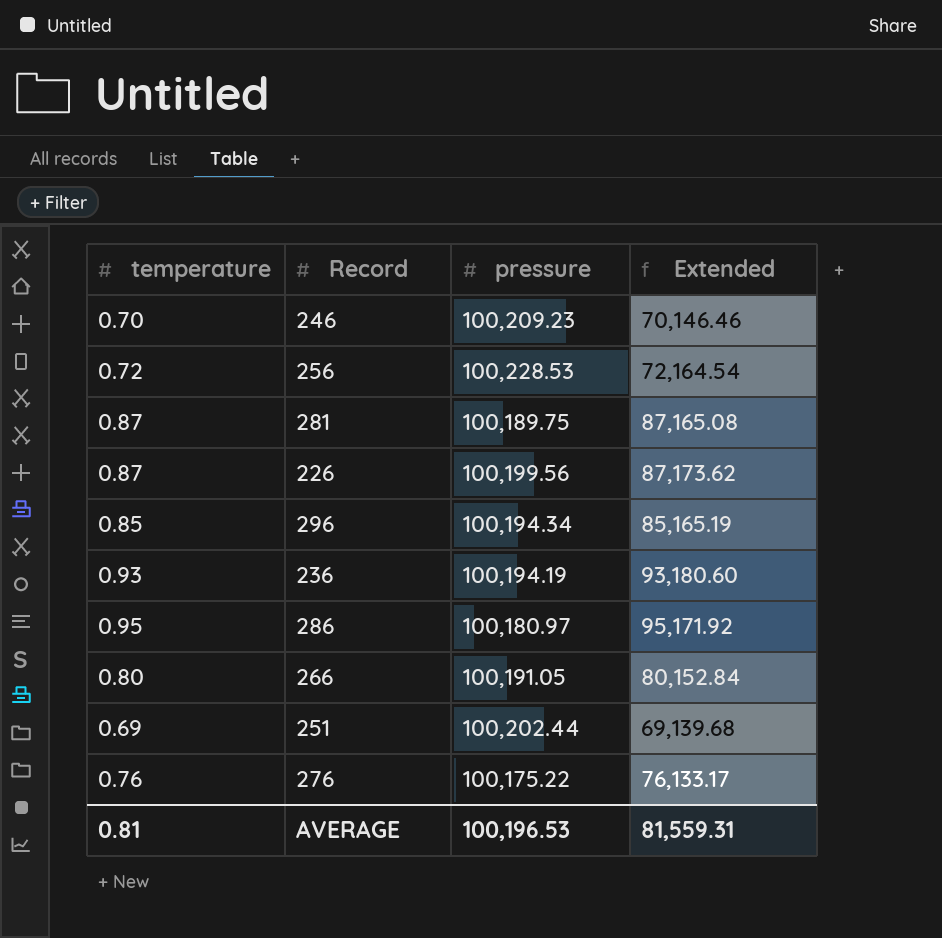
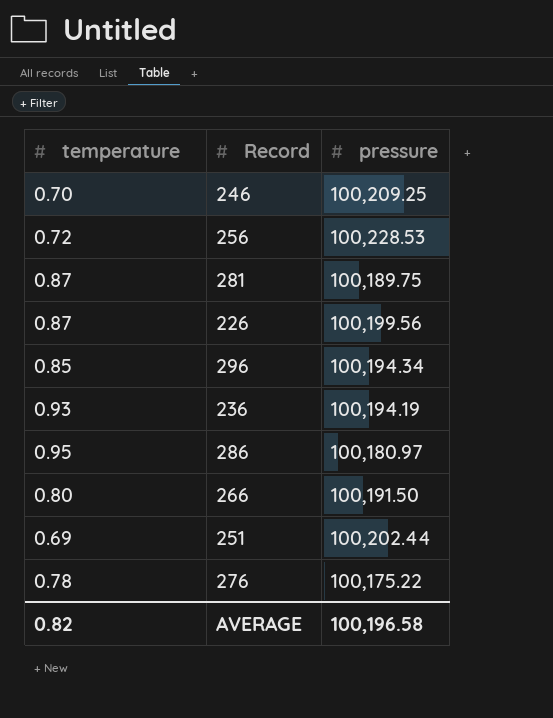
column Extended | formula: [temperature] * [pressure] -> none
246 | pressure: 100,209.23 -> 100,209.25
266 | pressure: 100,191.05 -> 100,191.50
276 | temperature: 0.76 -> 0.78
AVERAGE | temperature: 0.81 -> 0.82
AVERAGE | pressure: 100,196.53 -> 100,196.58

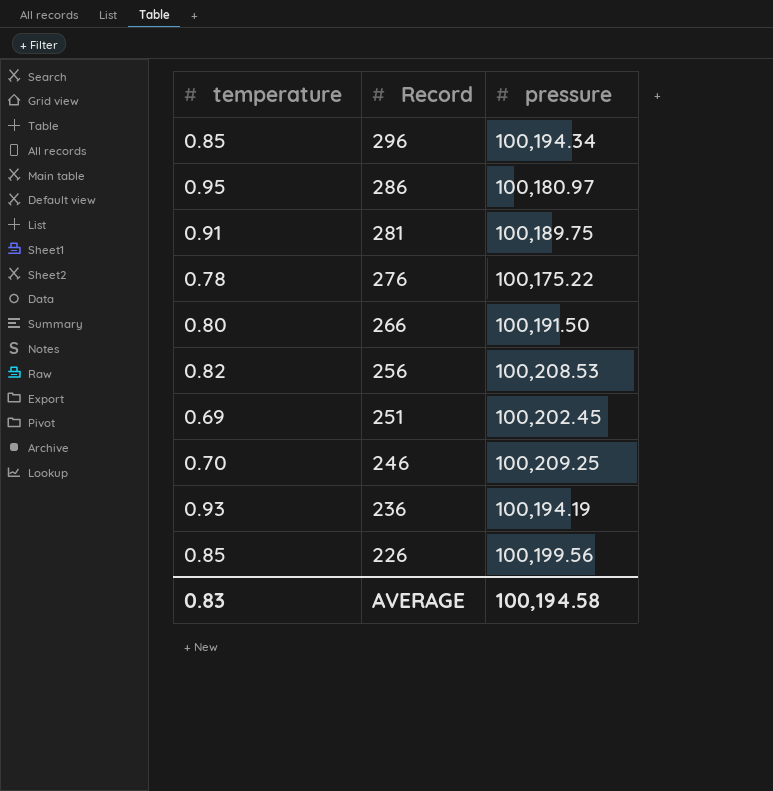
row order: none -> Record descending
281 | temperature: 0.87 -> 0.91
256 | temperature: 0.72 -> 0.82
256 | pressure: 100,228.53 -> 100,208.53
251 | pressure: 100,202.44 -> 100,202.45
226 | temperature: 0.87 -> 0.85
AVERAGE | temperature: 0.82 -> 0.83
AVERAGE | pressure: 100,196.58 -> 100,194.58

